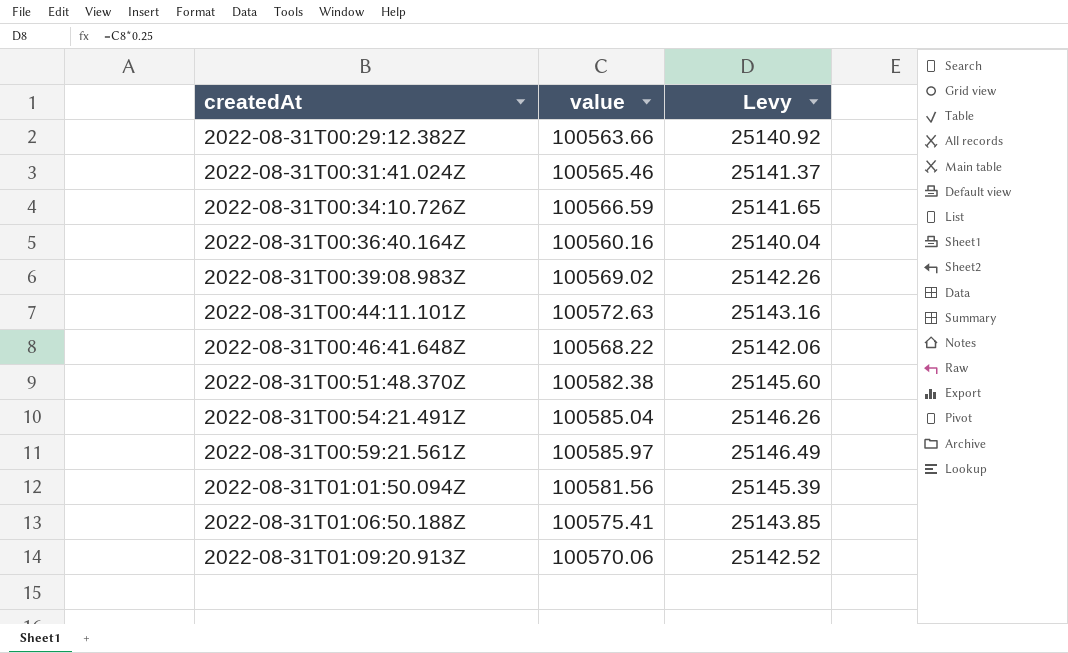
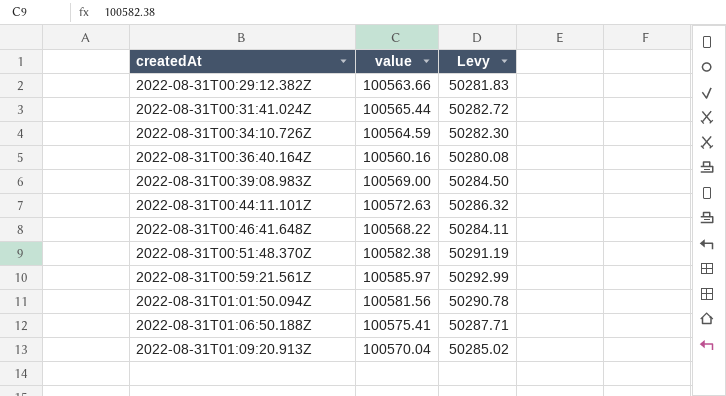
column Levy | formula: [value] * 0.25 -> [value] * 0.5
row 2022-08-31T00:54:21.491Z: 100585.04 | 25146.26 -> none
2022-08-31T00:31:41.024Z | value: 100565.46 -> 100565.44
2022-08-31T00:34:10.726Z | value: 100566.59 -> 100564.59
2022-08-31T00:39:08.983Z | value: 100569.02 -> 100569.00
2022-08-31T01:09:20.913Z | value: 100570.06 -> 100570.04

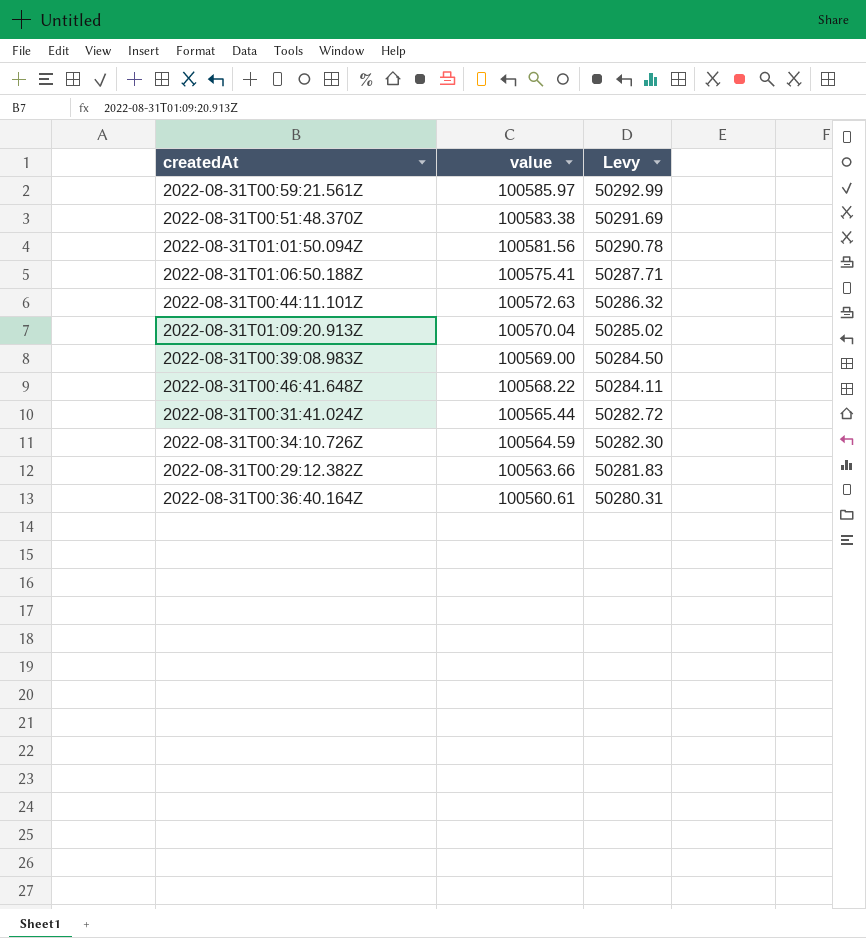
row order: createdAt ascending -> value descending
2022-08-31T00:51:48.370Z | value: 100582.38 -> 100583.38
2022-08-31T00:51:48.370Z | Levy: 50291.19 -> 50291.69
2022-08-31T00:36:40.164Z | value: 100560.16 -> 100560.61
2022-08-31T00:36:40.164Z | Levy: 50280.08 -> 50280.31

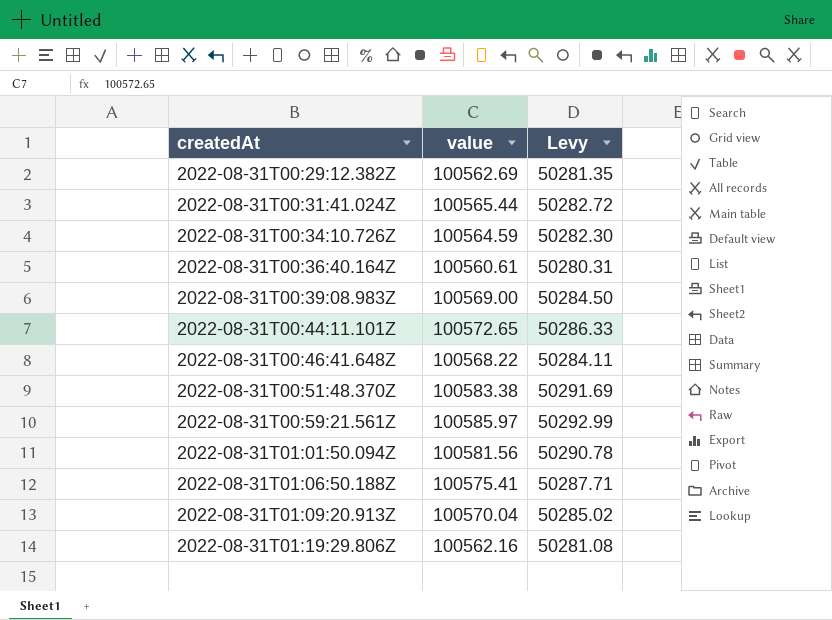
row order: value descending -> createdAt ascending
2022-08-31T00:29:12.382Z | value: 100563.66 -> 100562.69
2022-08-31T00:29:12.382Z | Levy: 50281.83 -> 50281.35
2022-08-31T00:44:11.101Z | value: 100572.63 -> 100572.65
2022-08-31T00:44:11.101Z | Levy: 50286.32 -> 50286.33
row 2022-08-31T01:19:29.806Z: none -> 100562.16 | 50281.08

